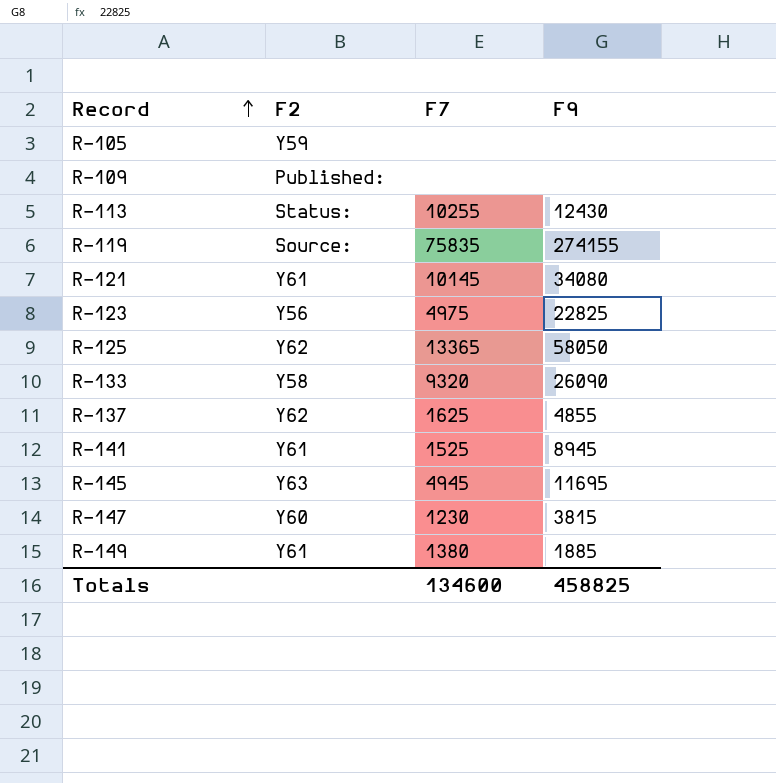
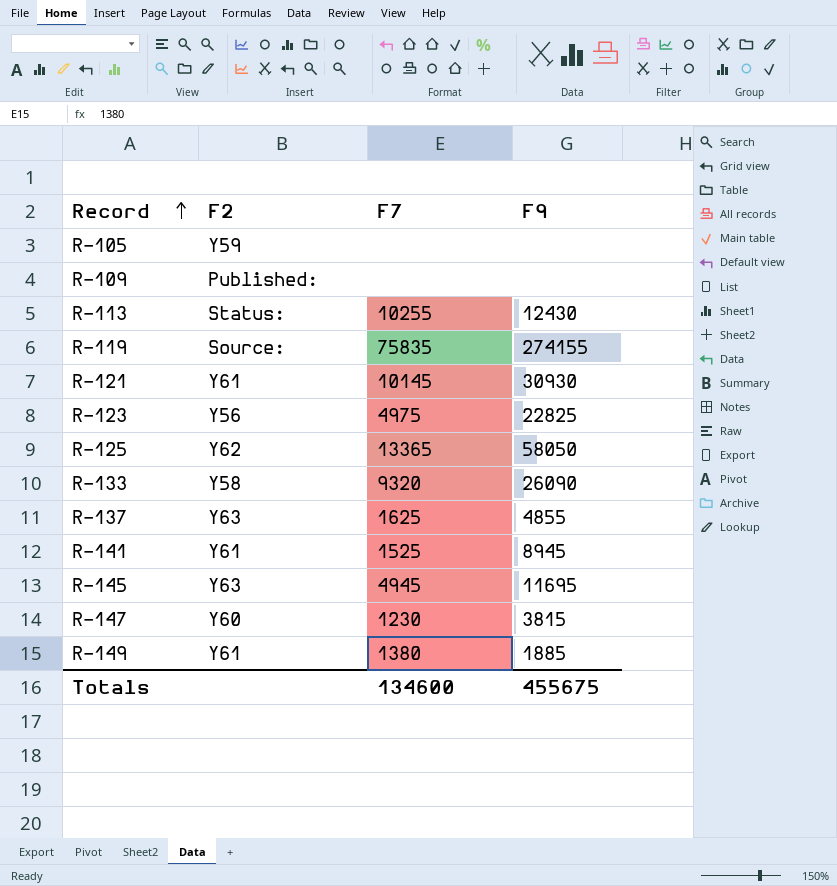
R-121 | F9: 34080 -> 30930
R-137 | F2: Y62 -> Y63
Totals | F9: 458825 -> 455675

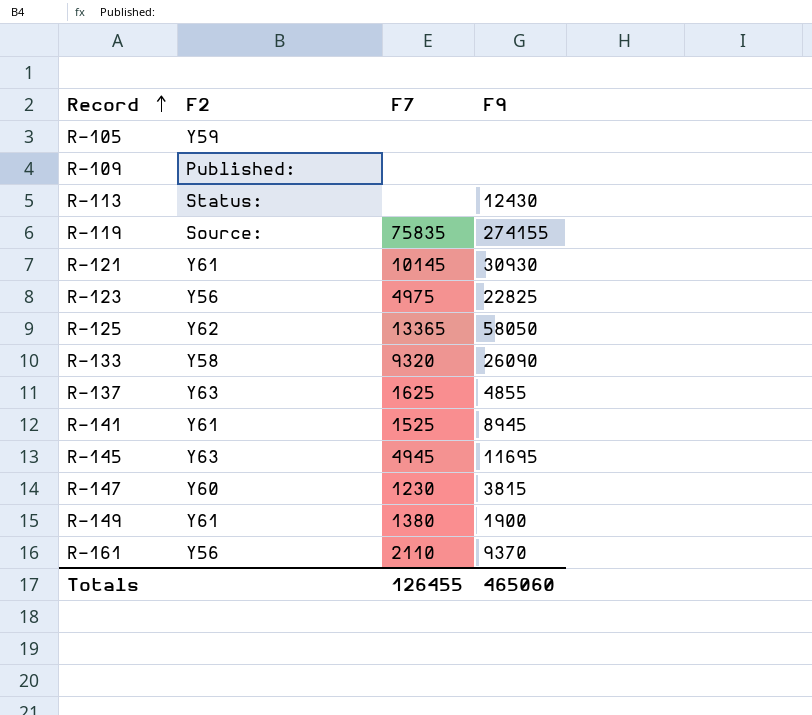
R-113 | F7: 10255 -> none
R-149 | F9: 1885 -> 1900
row R-161: none -> Y56 | 2110 | 9370
Totals | F7: 134600 -> 126455
Totals | F9: 455675 -> 465060

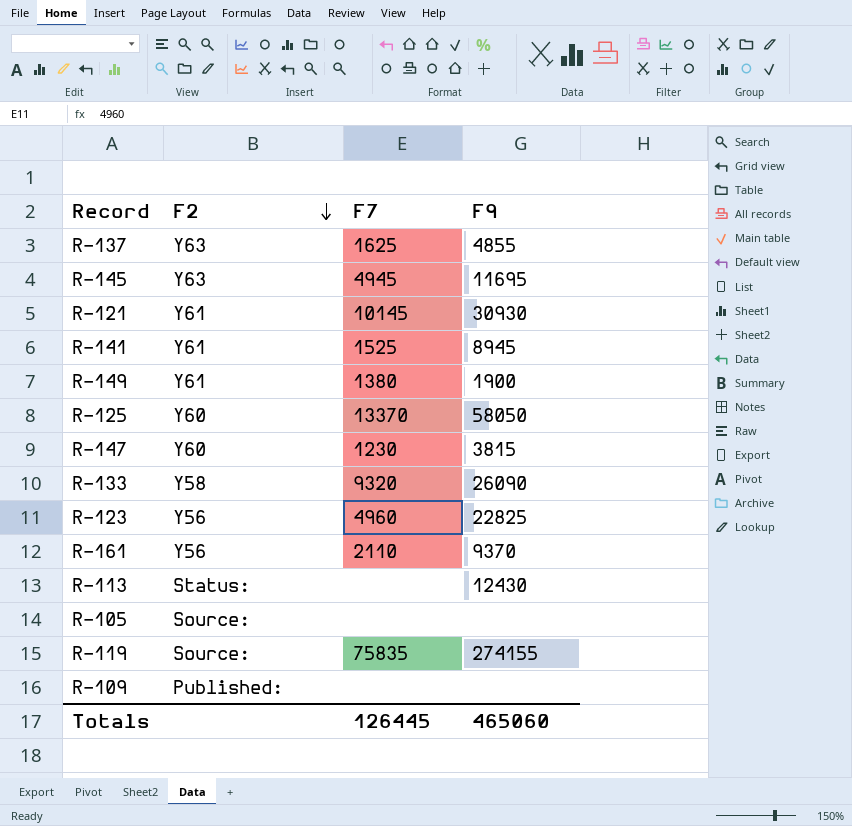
row order: Record ascending -> F2 descending
R-125 | F2: Y62 -> Y60
R-125 | F7: 13365 -> 13370
R-123 | F7: 4975 -> 4960
R-105 | F2: Y59 -> Source:
Totals | F7: 126455 -> 126445

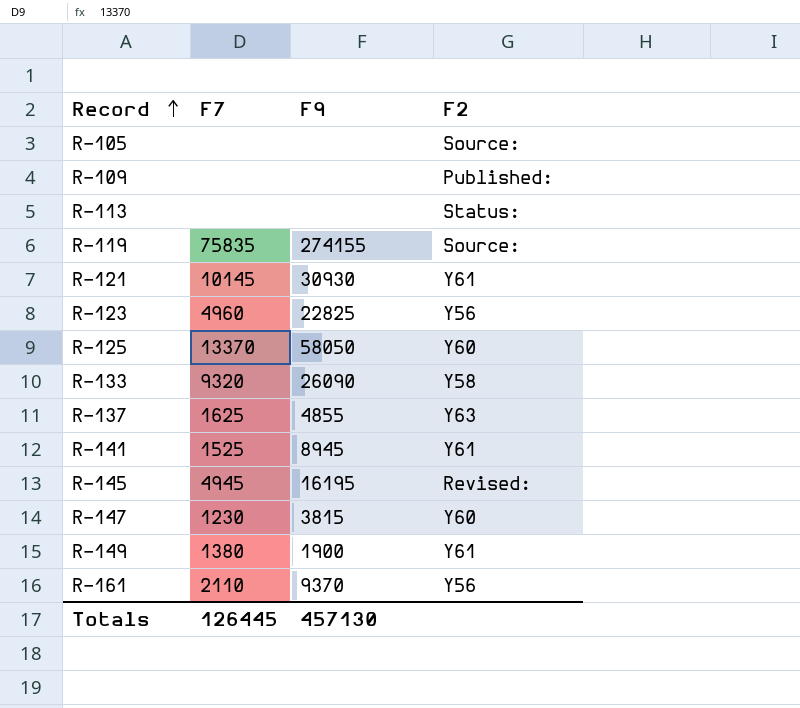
row order: F2 descending -> Record ascending
column F2 | position: 2 -> 4
R-113 | F9: 12430 -> none
R-145 | F9: 11695 -> 16195
R-145 | F2: Y63 -> Revised:
Totals | F9: 465060 -> 457130

